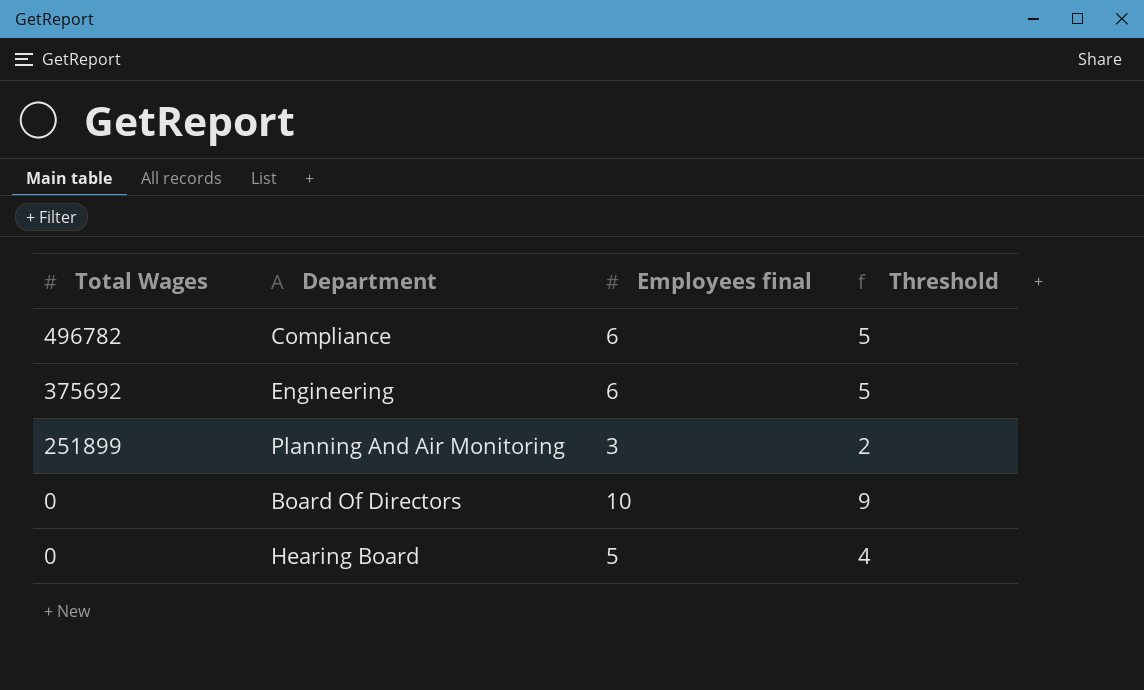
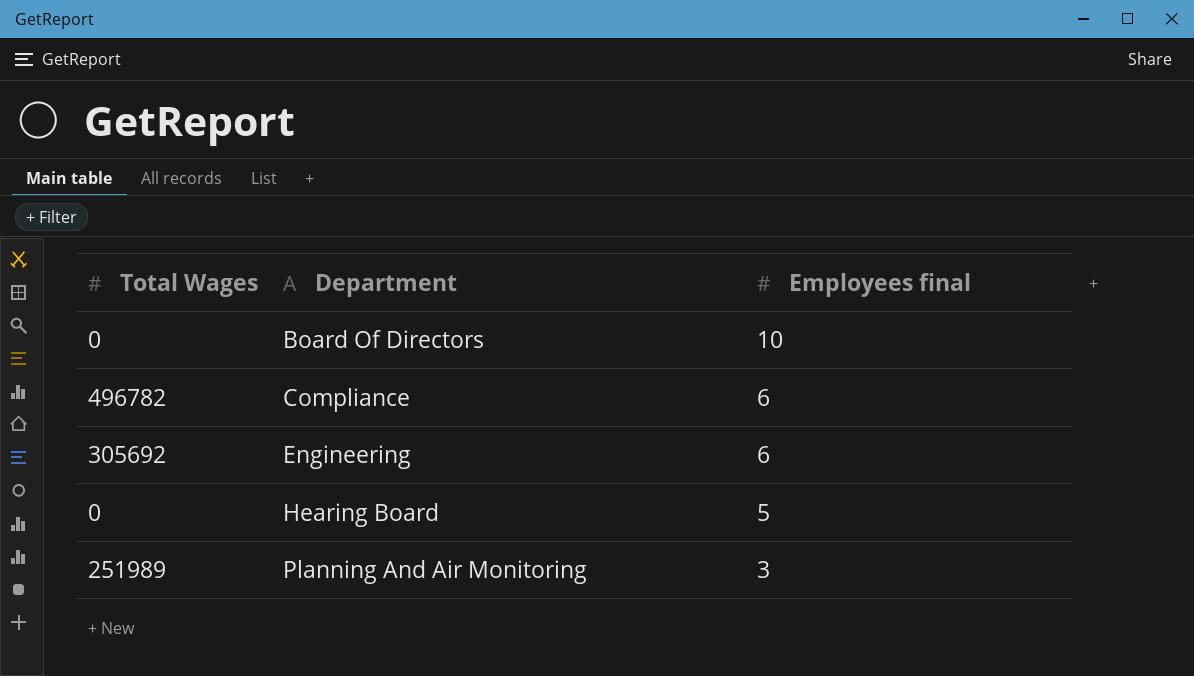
row order: Total Wages descending -> Department ascending
column Threshold | formula: [Employees final] - 1 -> none
Engineering | Total Wages: 375692 -> 305692
Planning And Air Monitoring | Total Wages: 251899 -> 251989

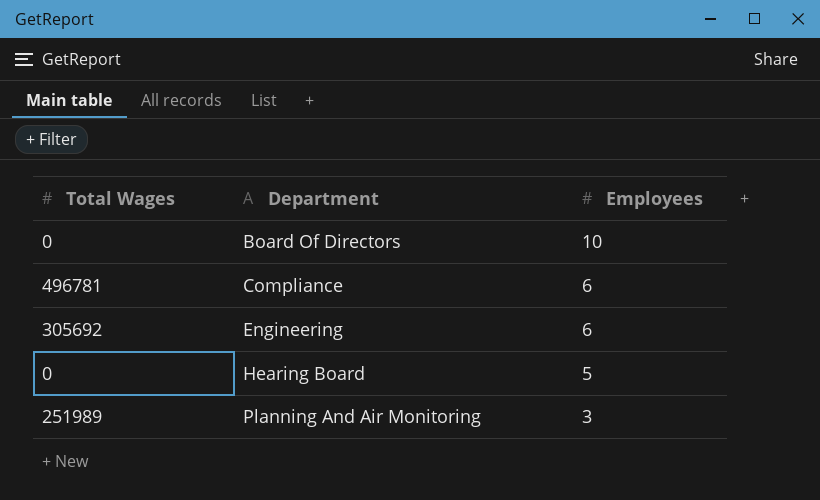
column name: Employees final -> Employees
Compliance | Total Wages: 496782 -> 496781

